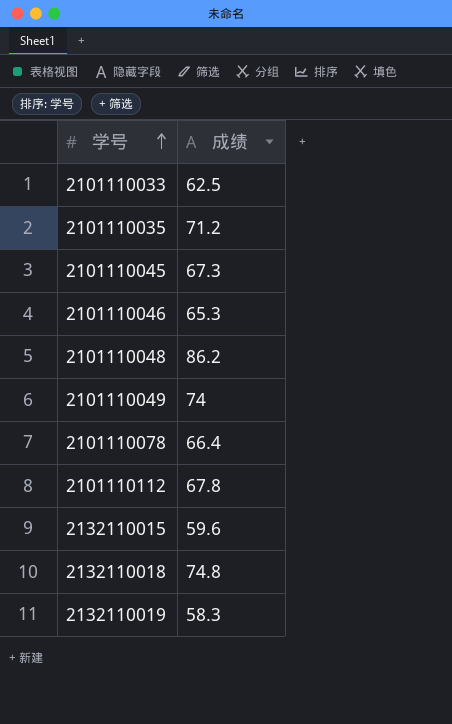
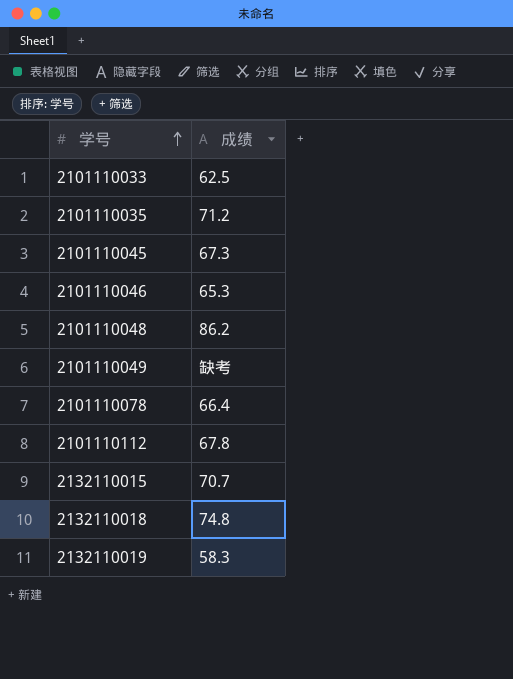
2101110049 | 成绩: 74 -> 缺考
2132110015 | 成绩: 59.6 -> 70.7

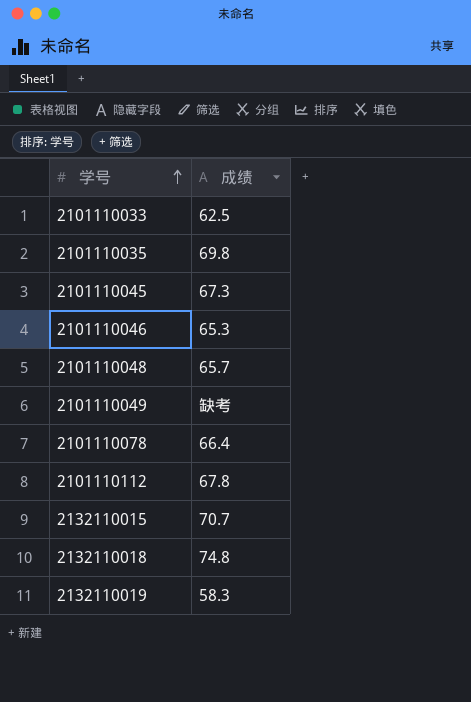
2101110035 | 成绩: 71.2 -> 69.8
2101110048 | 成绩: 86.2 -> 65.7

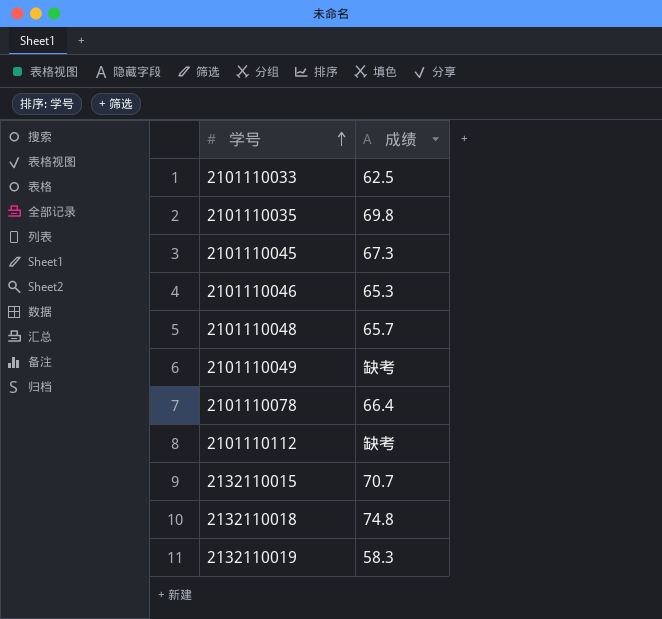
2101110112 | 成绩: 67.8 -> 缺考

